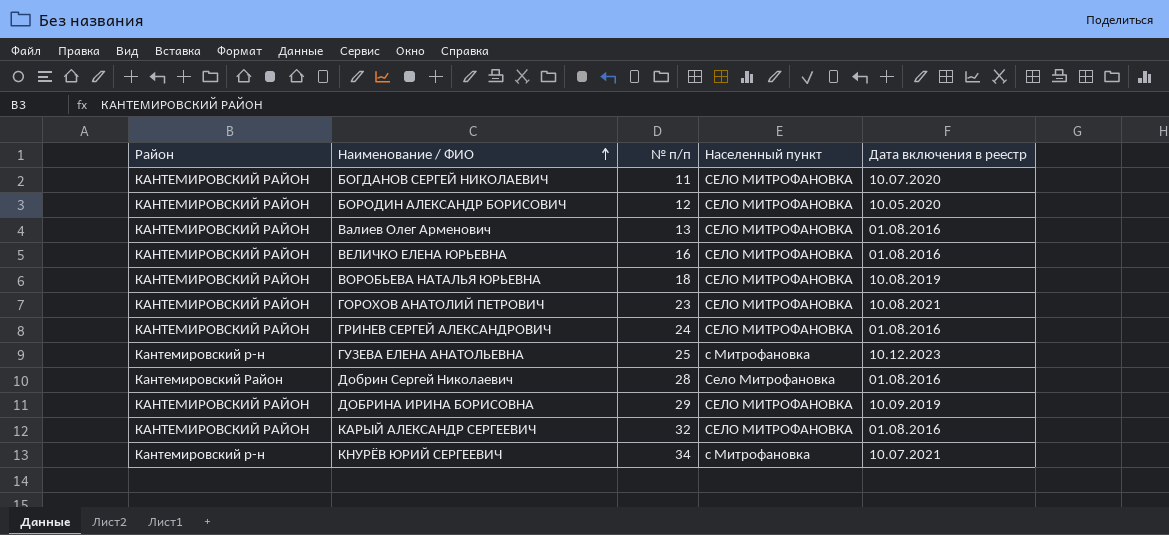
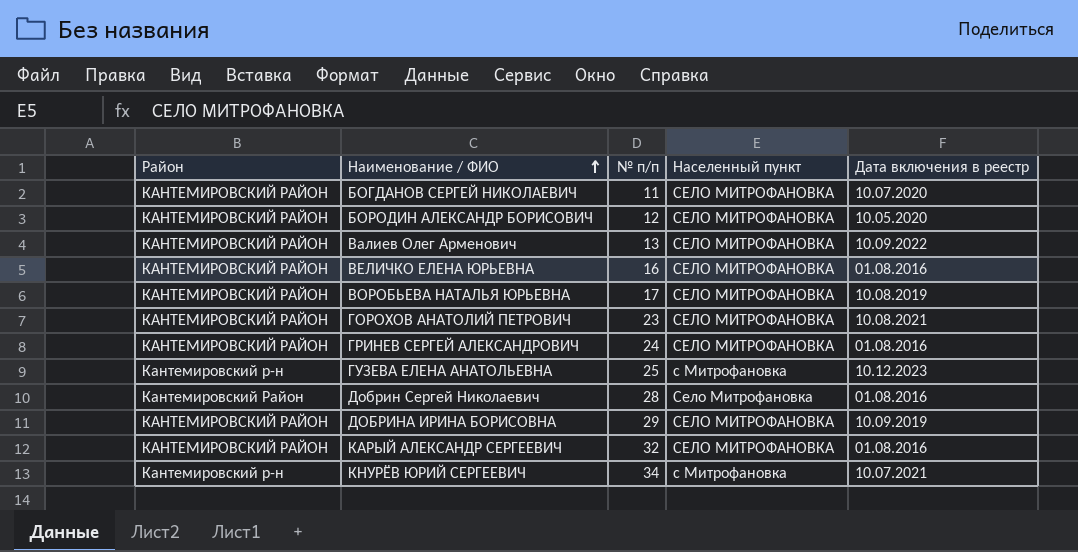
Валиев Олег Арменович | Дата включения в реестр: 01.08.2016 -> 10.09.2022
ВОРОБЬЕВА НАТАЛЬЯ ЮРЬЕВНА | № п/п: 18 -> 17

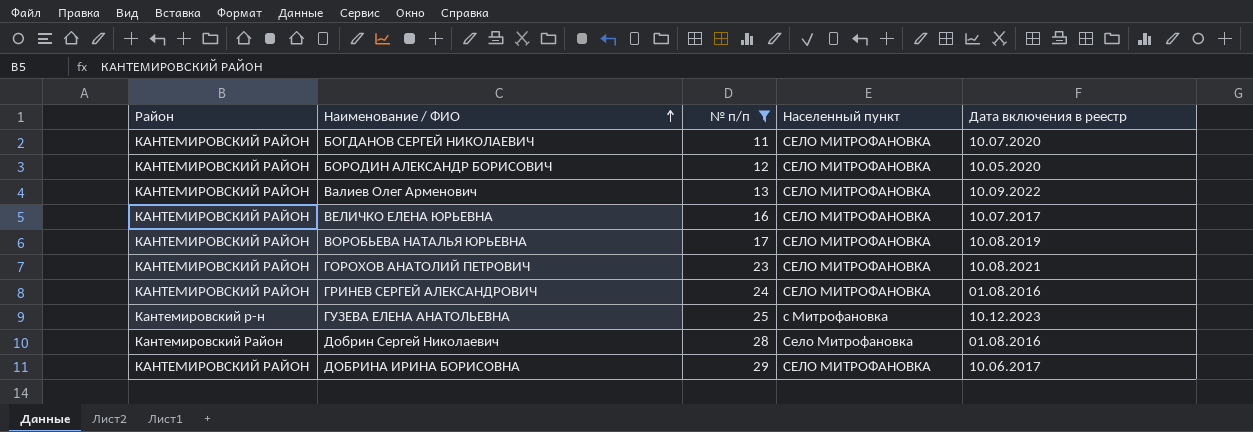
filter: none -> № п/п <= 29
ВЕЛИЧКО ЕЛЕНА ЮРЬЕВНА | Дата включения в реестр: 01.08.2016 -> 10.07.2017
ДОБРИНА ИРИНА БОРИСОВНА | Дата включения в реестр: 10.09.2019 -> 10.06.2017

